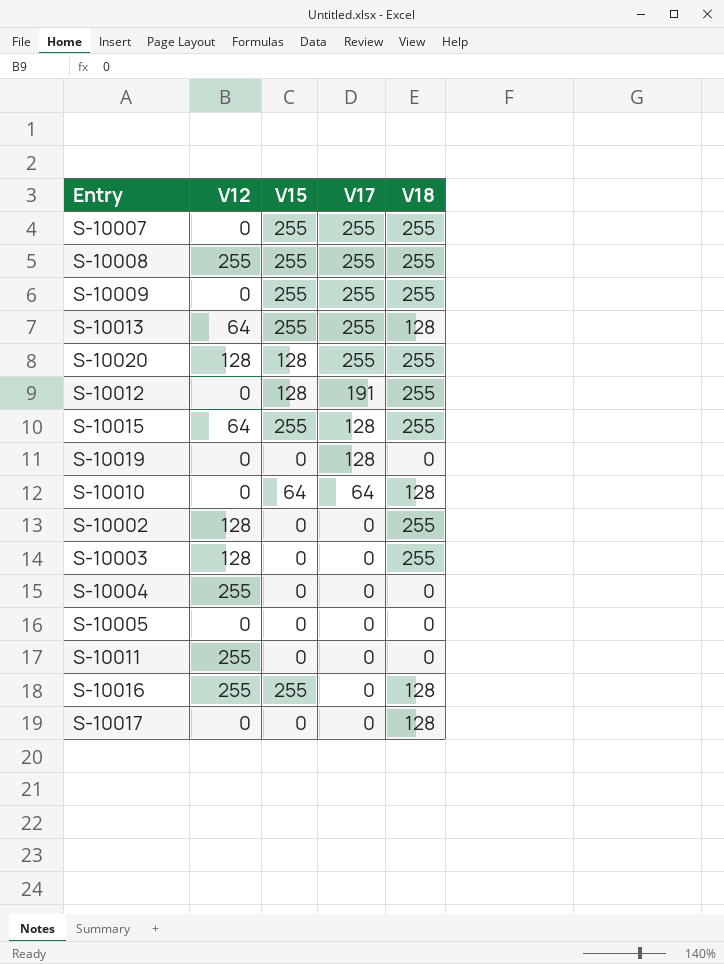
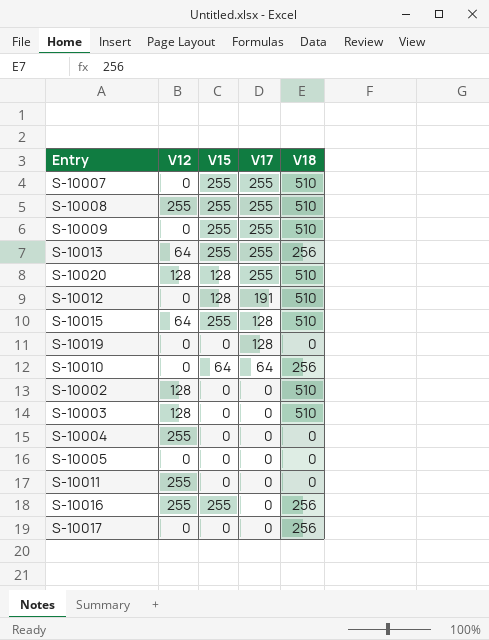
S-10007 | V18: 255 -> 510
S-10008 | V18: 255 -> 510
S-10009 | V18: 255 -> 510
S-10013 | V18: 128 -> 256
S-10020 | V18: 255 -> 510
S-10012 | V18: 255 -> 510
S-10015 | V18: 255 -> 510
S-10010 | V18: 128 -> 256
S-10002 | V18: 255 -> 510
S-10003 | V18: 255 -> 510
S-10016 | V18: 128 -> 256
S-10017 | V18: 128 -> 256

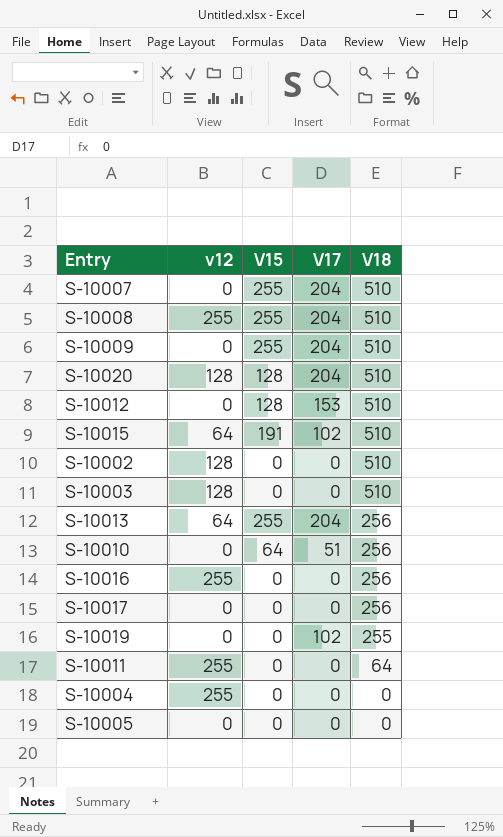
row order: V17 descending -> V18 descending
column name: V12 -> v12
S-10007 | V17: 255 -> 204
S-10008 | V17: 255 -> 204
S-10009 | V17: 255 -> 204
S-10020 | V17: 255 -> 204
S-10012 | V17: 191 -> 153
S-10015 | V15: 255 -> 191
S-10015 | V17: 128 -> 102
S-10013 | V17: 255 -> 204
S-10010 | V17: 64 -> 51
S-10016 | V15: 255 -> 0
S-10019 | V17: 128 -> 102
S-10019 | V18: 0 -> 255
S-10011 | V18: 0 -> 64

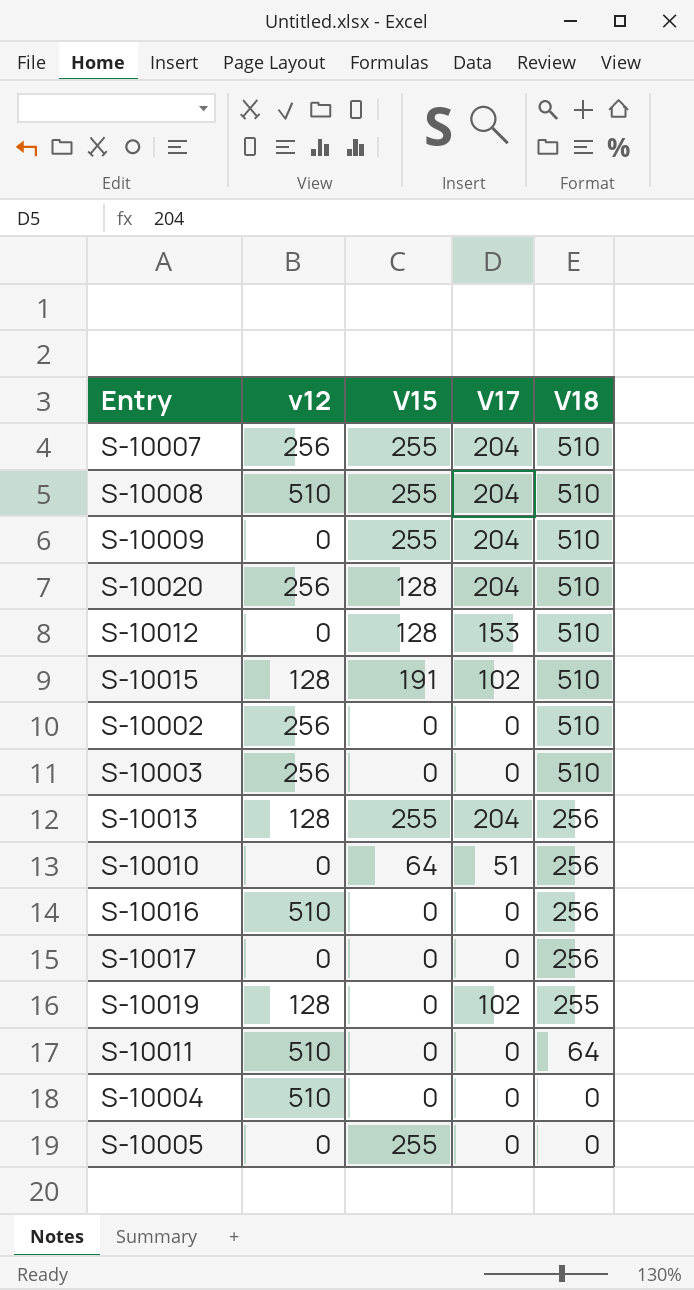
S-10007 | v12: 0 -> 256
S-10008 | v12: 255 -> 510
S-10020 | v12: 128 -> 256
S-10015 | v12: 64 -> 128
S-10002 | v12: 128 -> 256
S-10003 | v12: 128 -> 256
S-10013 | v12: 64 -> 128
S-10016 | v12: 255 -> 510
S-10019 | v12: 0 -> 128
S-10011 | v12: 255 -> 510
S-10004 | v12: 255 -> 510
S-10005 | V15: 0 -> 255

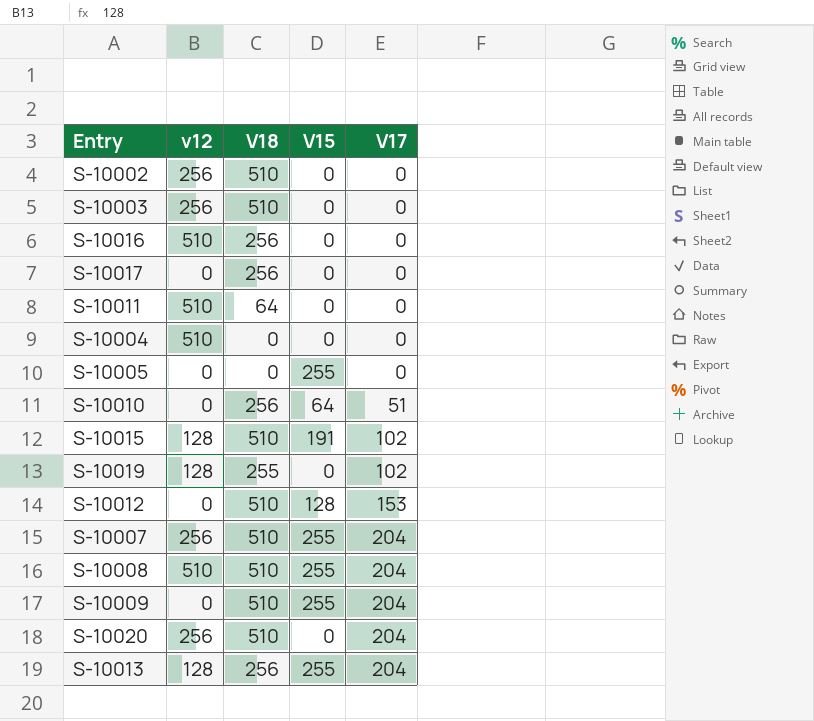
row order: V18 descending -> V17 ascending
column V18 | position: 5 -> 3
S-10020 | V15: 128 -> 0

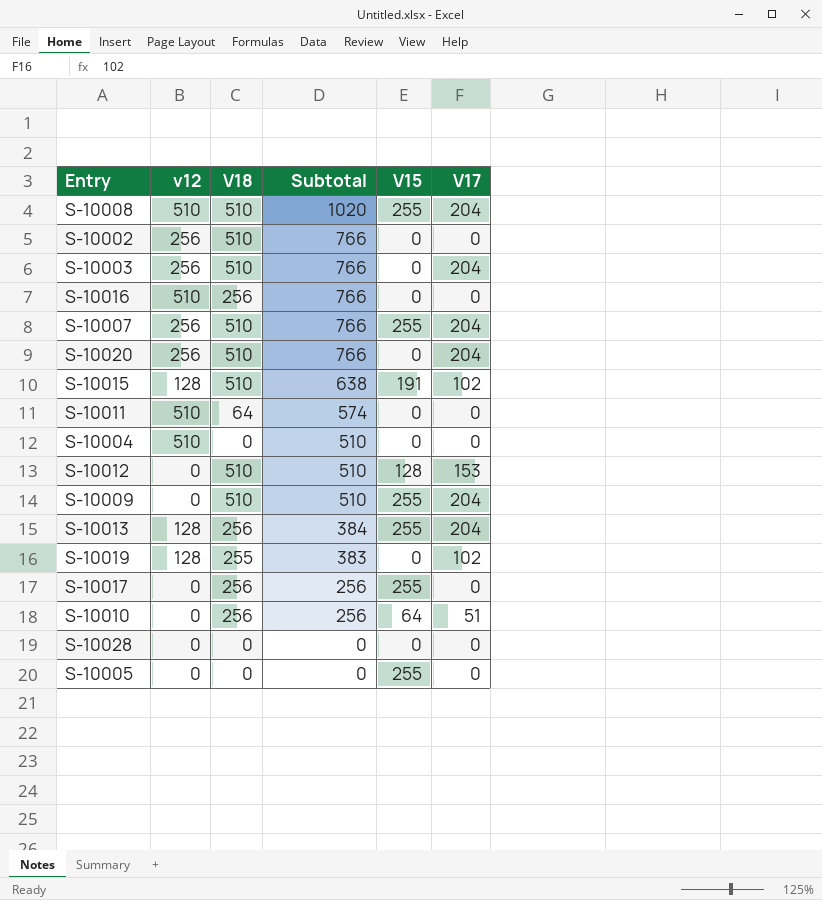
row order: V17 ascending -> Subtotal descending
column Subtotal | formula: none -> [v12] + [V18]
S-10003 | V17: 0 -> 204
S-10017 | V15: 0 -> 255
row S-10028: none -> 0 | 0 | 0 | 0 | 0

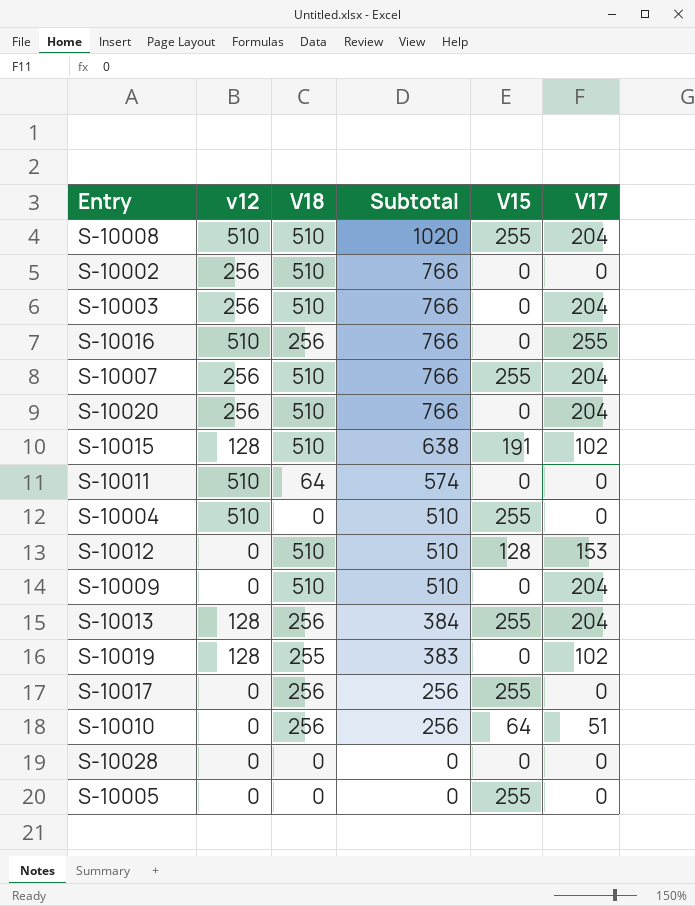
S-10016 | V17: 0 -> 255
S-10004 | V15: 0 -> 255
S-10009 | V15: 255 -> 0

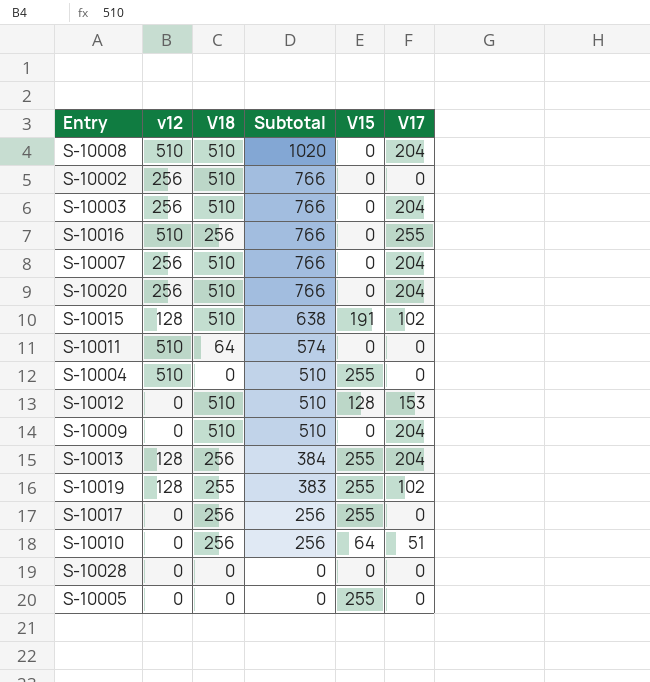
S-10008 | V15: 255 -> 0
S-10007 | V15: 255 -> 0
S-10019 | V15: 0 -> 255

